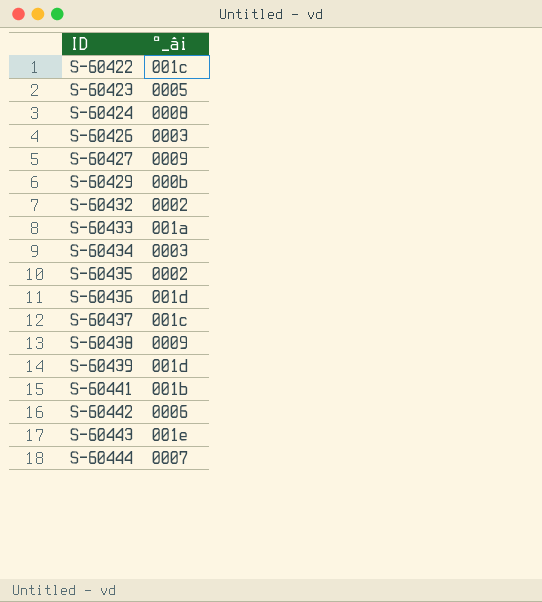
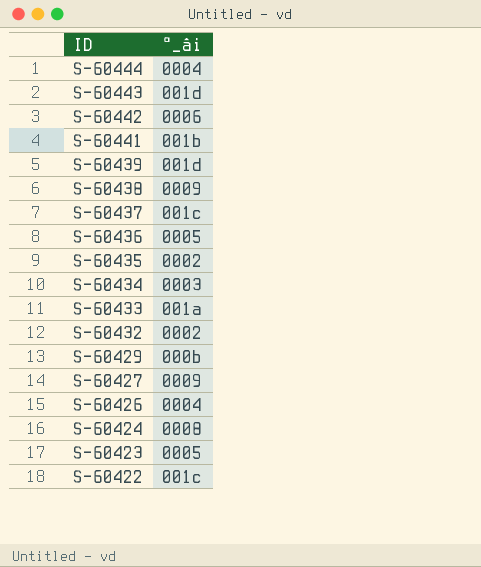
row order: ID ascending -> ID descending
S-60444 | °_âi: 0007 -> 0004
S-60443 | °_âi: 001e -> 001d
S-60436 | °_âi: 001d -> 0005
S-60426 | °_âi: 0003 -> 0004

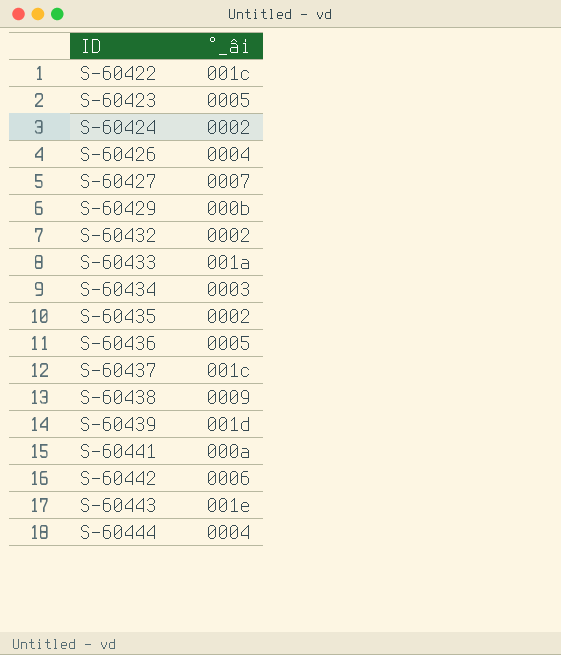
row order: ID descending -> ID ascending
S-60424 | °_âi: 0008 -> 0002
S-60427 | °_âi: 0009 -> 0007
S-60441 | °_âi: 001b -> 000a
S-60443 | °_âi: 001d -> 001e

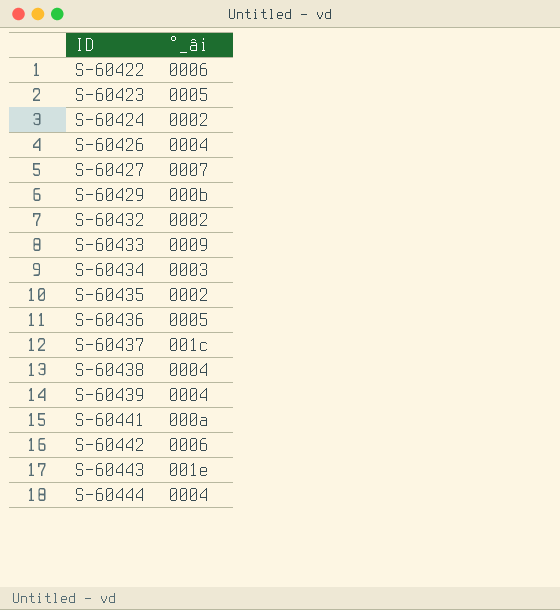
S-60422 | °_âi: 001c -> 0006
S-60433 | °_âi: 001a -> 0009
S-60438 | °_âi: 0009 -> 0004
S-60439 | °_âi: 001d -> 0004

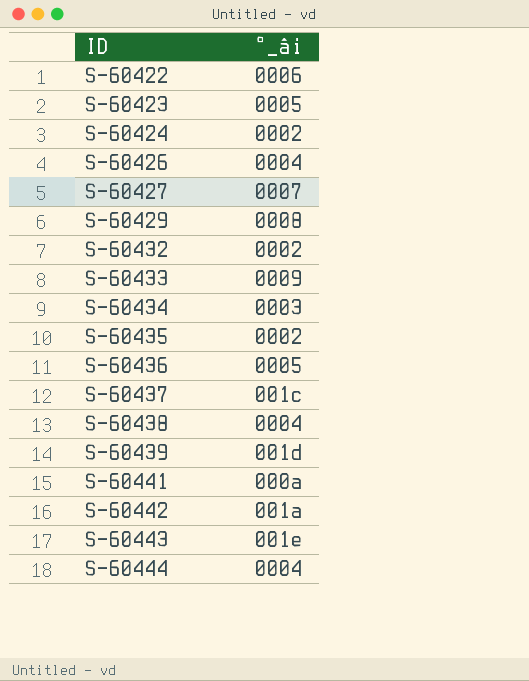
S-60429 | °_âi: 000b -> 0008
S-60439 | °_âi: 0004 -> 001d
S-60442 | °_âi: 0006 -> 001a

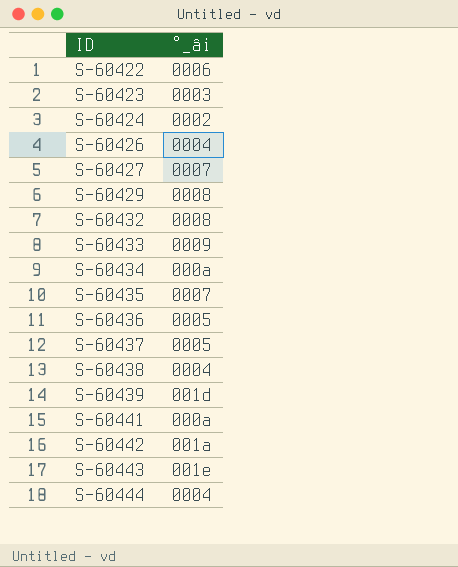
S-60423 | °_âi: 0005 -> 0003
S-60432 | °_âi: 0002 -> 0008
S-60434 | °_âi: 0003 -> 000a
S-60435 | °_âi: 0002 -> 0007
S-60437 | °_âi: 001c -> 0005

